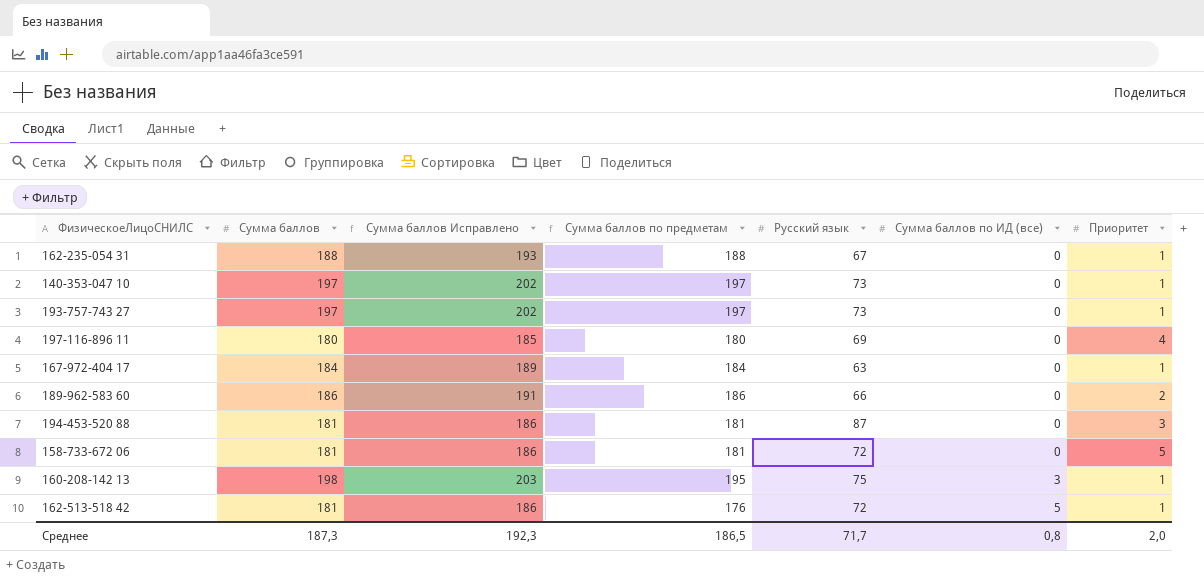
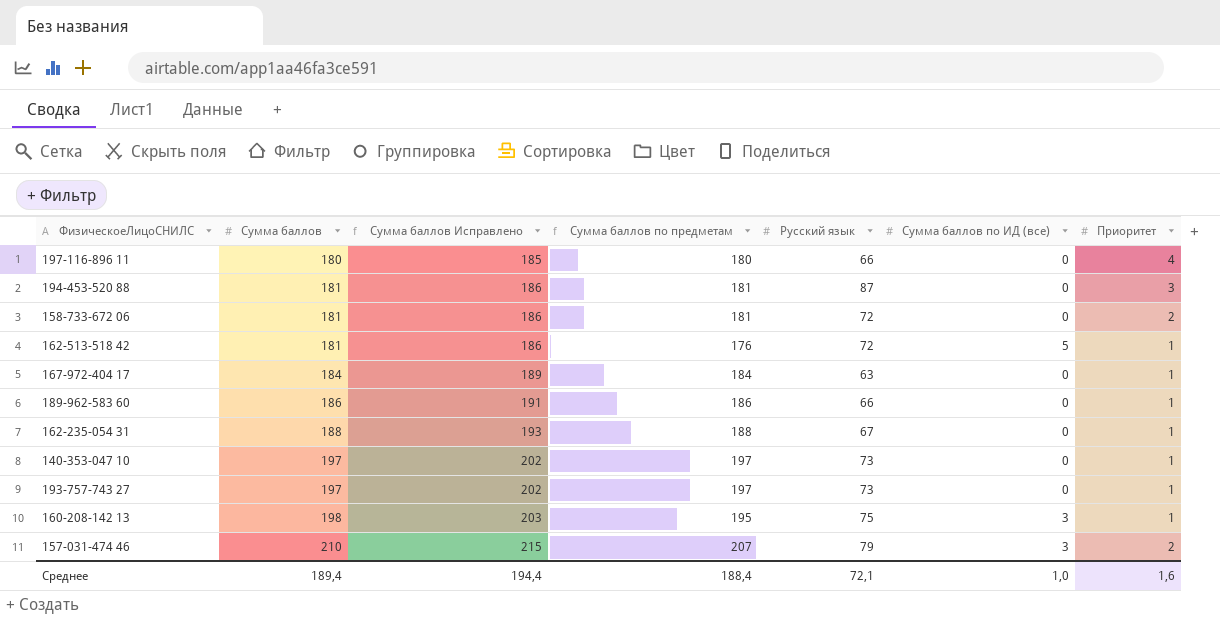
row order: Сумма баллов по ИД (все) ascending -> Сумма баллов ascending
197-116-896 11 | Русский язык: 69 -> 66
158-733-672 06 | Приоритет: 5 -> 2
189-962-583 60 | Приоритет: 2 -> 1
row 157-031-474 46: none -> 210 | 215 | 207 | 79 | 3 | 2
Среднее | Сумма баллов: 187,3 -> 189,4
Среднее | Сумма баллов Исправлено: 192,3 -> 194,4
Среднее | Сумма баллов по предметам: 186,5 -> 188,4
Среднее | Русский язык: 71,7 -> 72,1
Среднее | Сумма баллов по ИД (все): 0,8 -> 1,0
Среднее | Приоритет: 2,0 -> 1,6

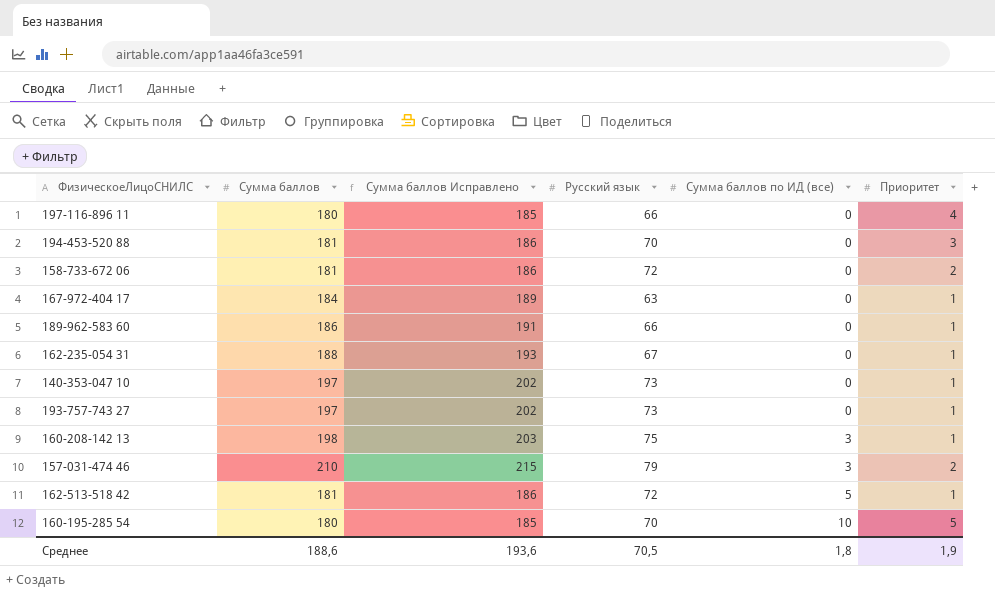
row order: Сумма баллов ascending -> Сумма баллов по ИД (все) ascending
column Сумма баллов по предметам | formula: [Сумма баллов] - [Сумма баллов по ИД (все)] -> none
194-453-520 88 | Русский язык: 87 -> 70
row 160-195-285 54: none -> 180 | 185 | 70 | 10 | 5
Среднее | Сумма баллов: 189,4 -> 188,6
Среднее | Сумма баллов Исправлено: 194,4 -> 193,6
Среднее | Русский язык: 72,1 -> 70,5
Среднее | Сумма баллов по ИД (все): 1,0 -> 1,8
Среднее | Приоритет: 1,6 -> 1,9

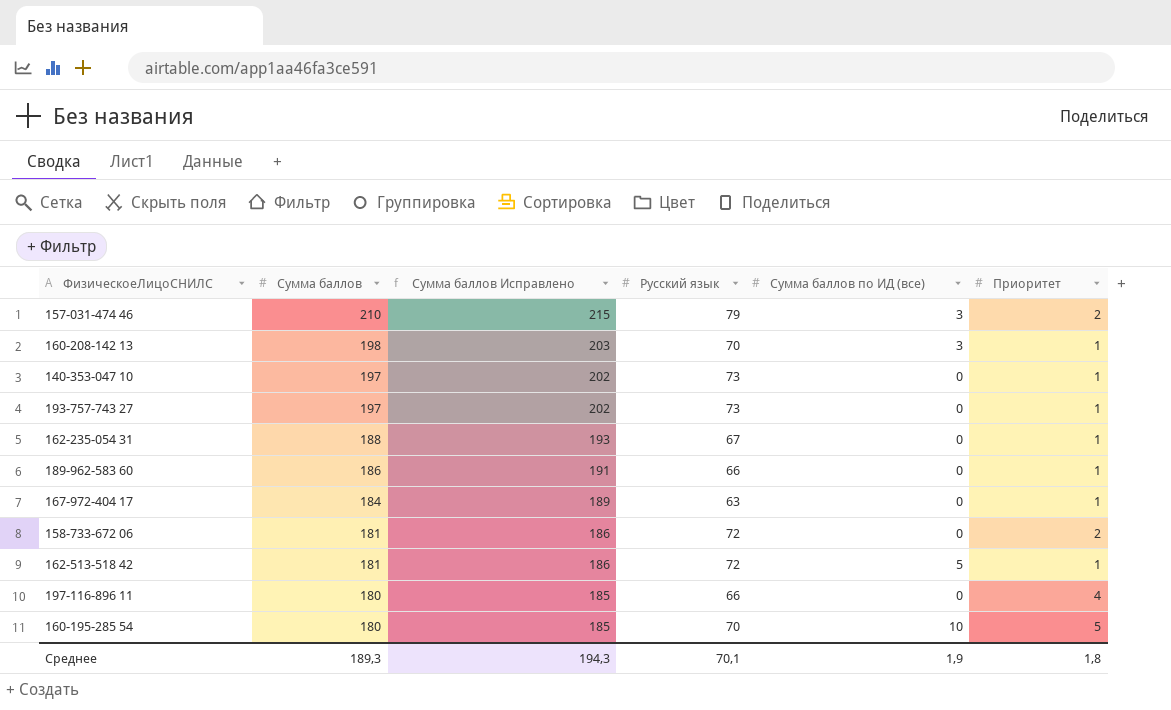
row order: Сумма баллов по ИД (все) ascending -> Сумма баллов descending
row 194-453-520 88: 181 | 186 | 70 | 0 | 3 -> none
160-208-142 13 | Русский язык: 75 -> 70
Среднее | Сумма баллов: 188,6 -> 189,3
Среднее | Сумма баллов Исправлено: 193,6 -> 194,3
Среднее | Русский язык: 70,5 -> 70,1
Среднее | Сумма баллов по ИД (все): 1,8 -> 1,9
Среднее | Приоритет: 1,9 -> 1,8

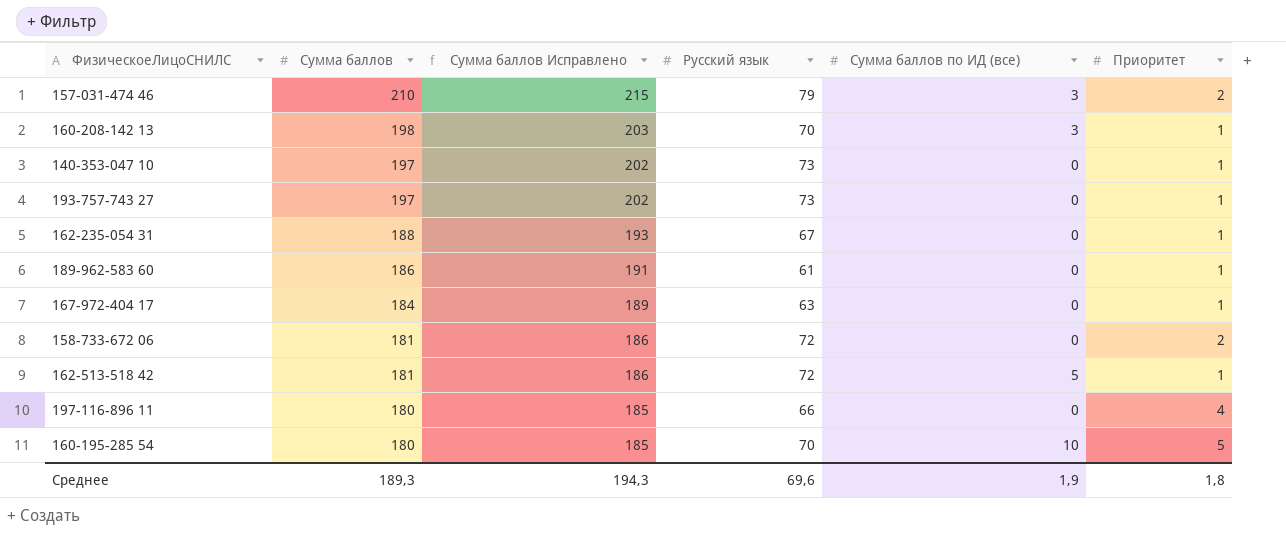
189-962-583 60 | Русский язык: 66 -> 61
Среднее | Русский язык: 70,1 -> 69,6

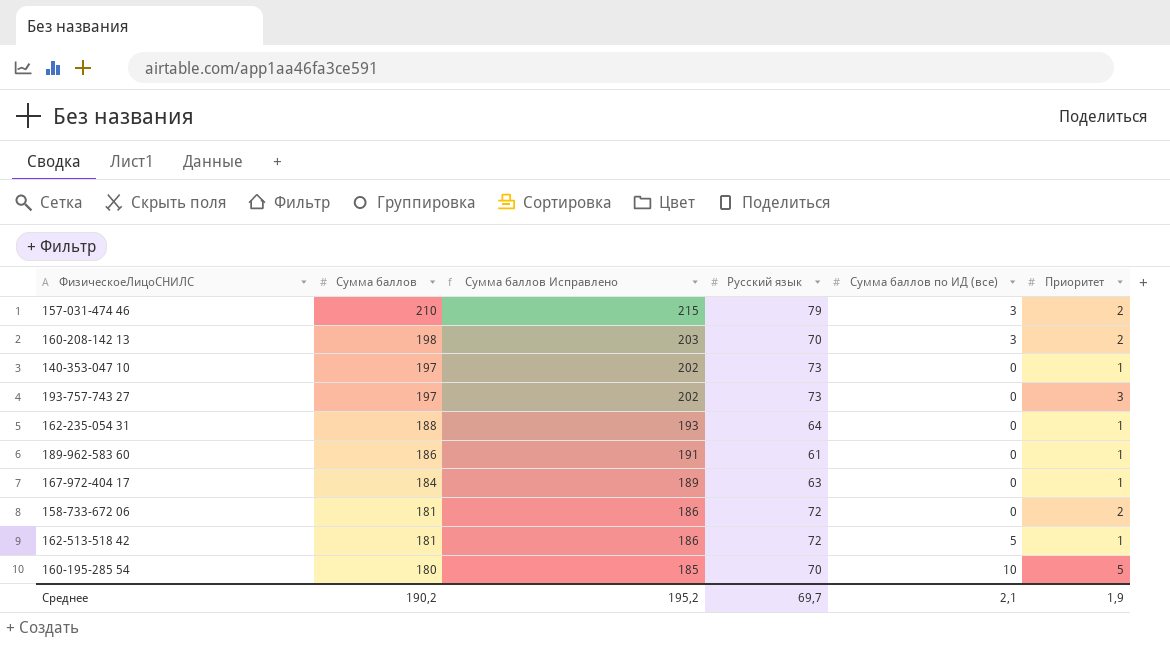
row 197-116-896 11: 180 | 185 | 66 | 0 | 4 -> none
160-208-142 13 | Приоритет: 1 -> 2
193-757-743 27 | Приоритет: 1 -> 3
162-235-054 31 | Русский язык: 67 -> 64
Среднее | Сумма баллов: 189,3 -> 190,2
Среднее | Сумма баллов Исправлено: 194,3 -> 195,2
Среднее | Русский язык: 69,6 -> 69,7
Среднее | Сумма баллов по ИД (все): 1,9 -> 2,1
Среднее | Приоритет: 1,8 -> 1,9

